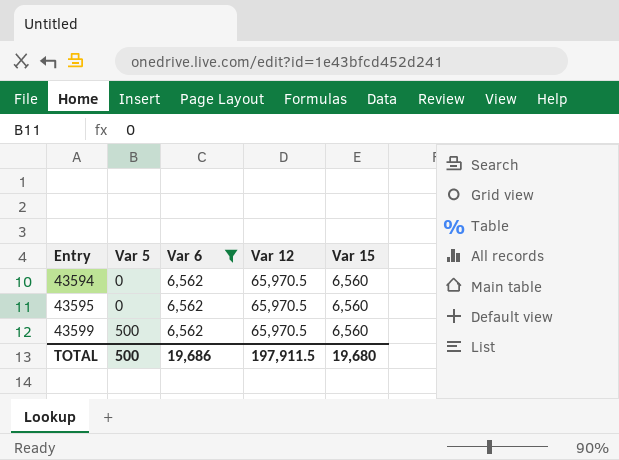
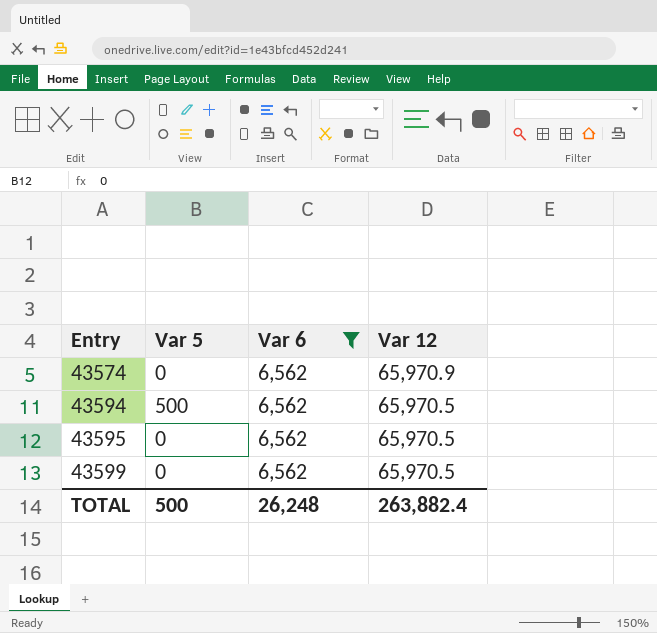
column Var 15 | position: 5 -> none
row 43574: none -> 0 | 6,562 | 65,970.9
43594 | Var 5: 0 -> 500
43599 | Var 5: 500 -> 0
TOTAL | Var 6: 19,686 -> 26,248
TOTAL | Var 12: 197,911.5 -> 263,882.4

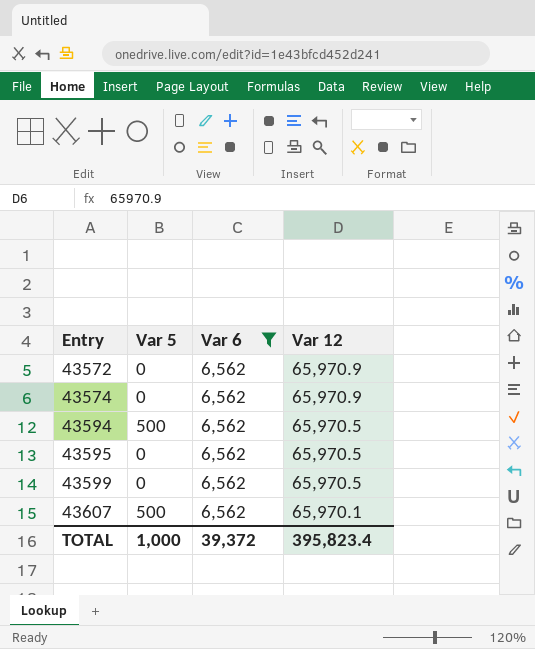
row 43572: none -> 0 | 6,562 | 65,970.9
row 43607: none -> 500 | 6,562 | 65,970.1
TOTAL | Var 5: 500 -> 1,000
TOTAL | Var 6: 26,248 -> 39,372
TOTAL | Var 12: 263,882.4 -> 395,823.4

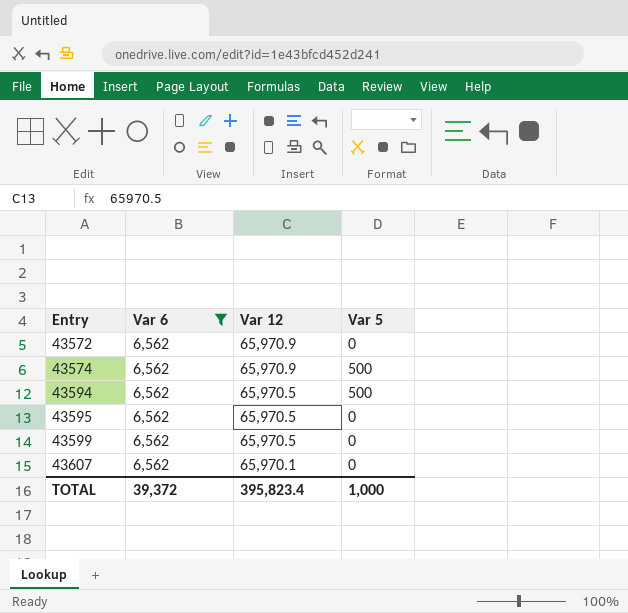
column Var 5 | position: 2 -> 4
43574 | Var 5: 0 -> 500
43607 | Var 5: 500 -> 0

